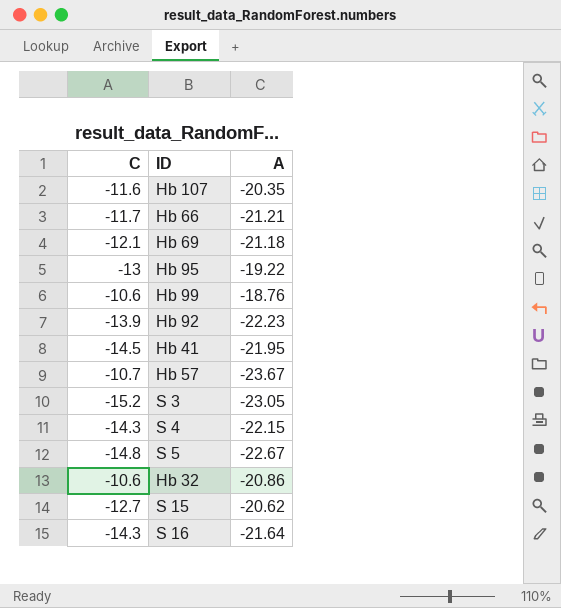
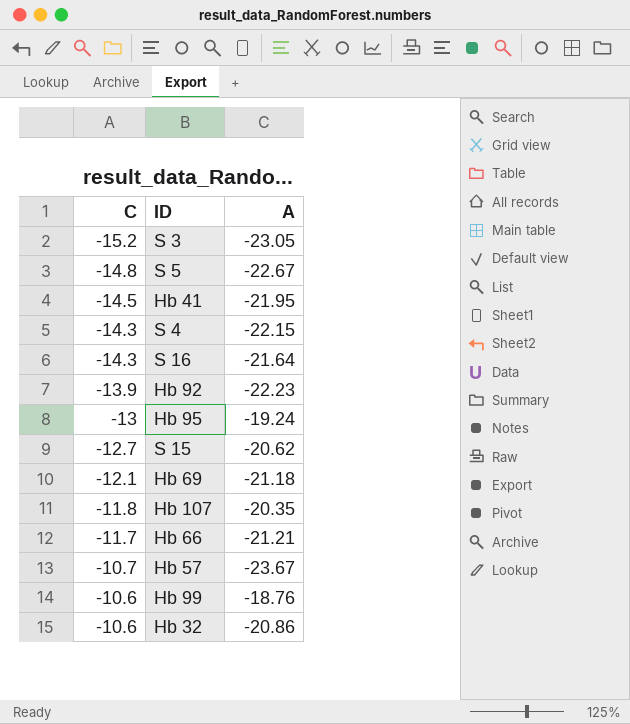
row order: none -> C ascending
Hb 95 | A: -19.22 -> -19.24
Hb 107 | C: -11.6 -> -11.8

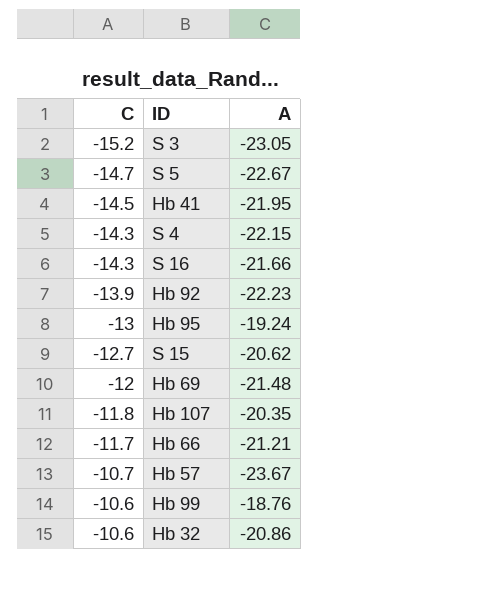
S 5 | C: -14.8 -> -14.7
S 16 | A: -21.64 -> -21.66
Hb 69 | C: -12.1 -> -12
Hb 69 | A: -21.18 -> -21.48

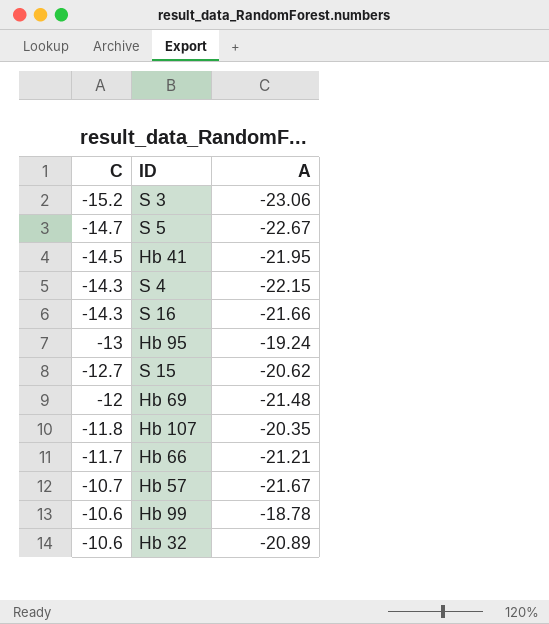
row Hb 92: -13.9 | -22.23 -> none
S 3 | A: -23.05 -> -23.06
Hb 57 | A: -23.67 -> -21.67
Hb 99 | A: -18.76 -> -18.78
Hb 32 | A: -20.86 -> -20.89

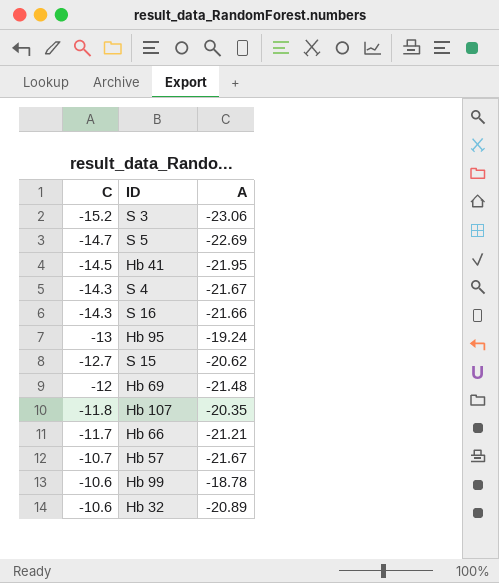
S 5 | A: -22.67 -> -22.69
S 4 | A: -22.15 -> -21.67

